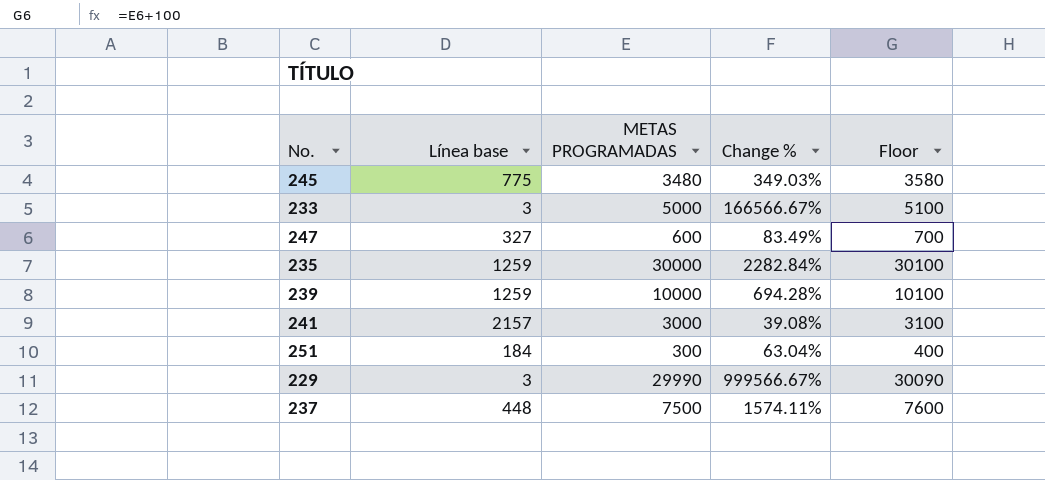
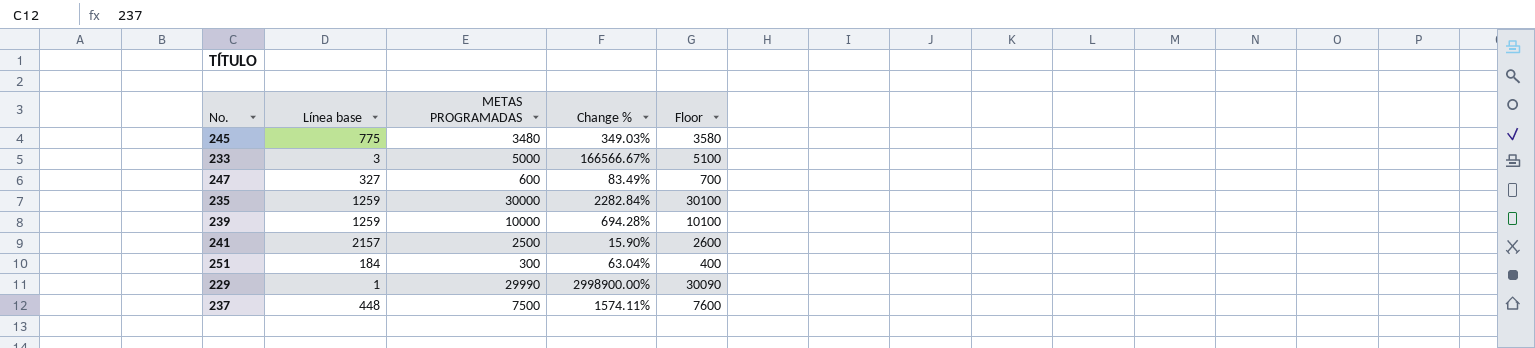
241 | METAS PROGRAMADAS: 3000 -> 2500
241 | Change %: 39.08% -> 15.90%
241 | Floor: 3100 -> 2600
229 | Línea base: 3 -> 1
229 | Change %: 999566.67% -> 2998900.00%

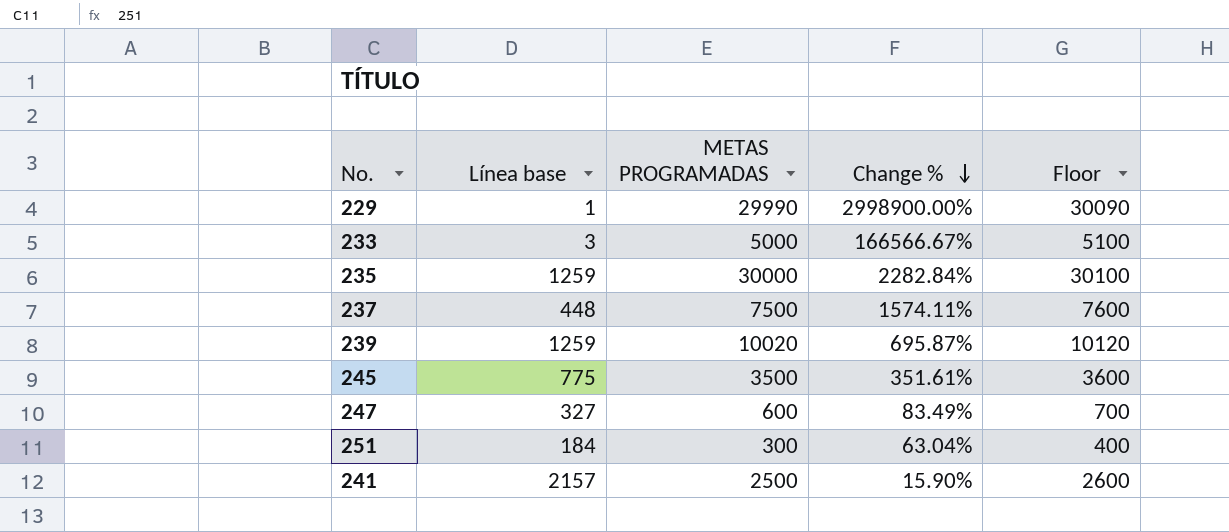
row order: none -> Change % descending
239 | METAS PROGRAMADAS: 10000 -> 10020
239 | Change %: 694.28% -> 695.87%
239 | Floor: 10100 -> 10120
245 | METAS PROGRAMADAS: 3480 -> 3500
245 | Change %: 349.03% -> 351.61%
245 | Floor: 3580 -> 3600

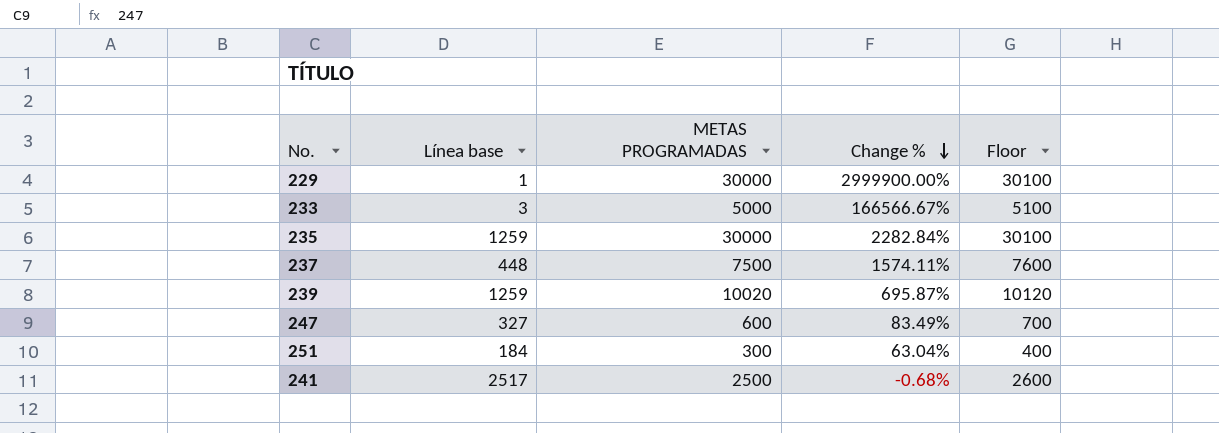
row 245: 775 | 3500 | 351.61% | 3600 -> none
229 | METAS PROGRAMADAS: 29990 -> 30000
229 | Change %: 2998900.00% -> 2999900.00%
229 | Floor: 30090 -> 30100
241 | Línea base: 2157 -> 2517
241 | Change %: 15.90% -> -0.68%

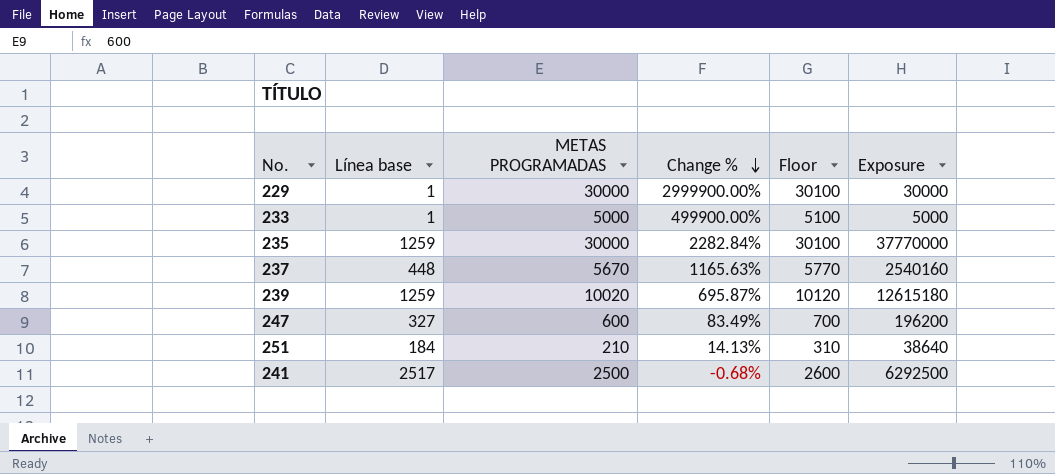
column Exposure | formula: none -> [Línea base] * [METAS PROGRAMADAS]
233 | Línea base: 3 -> 1
233 | Change %: 166566.67% -> 499900.00%
237 | METAS PROGRAMADAS: 7500 -> 5670
237 | Change %: 1574.11% -> 1165.63%
237 | Floor: 7600 -> 5770
251 | METAS PROGRAMADAS: 300 -> 210
251 | Change %: 63.04% -> 14.13%
251 | Floor: 400 -> 310

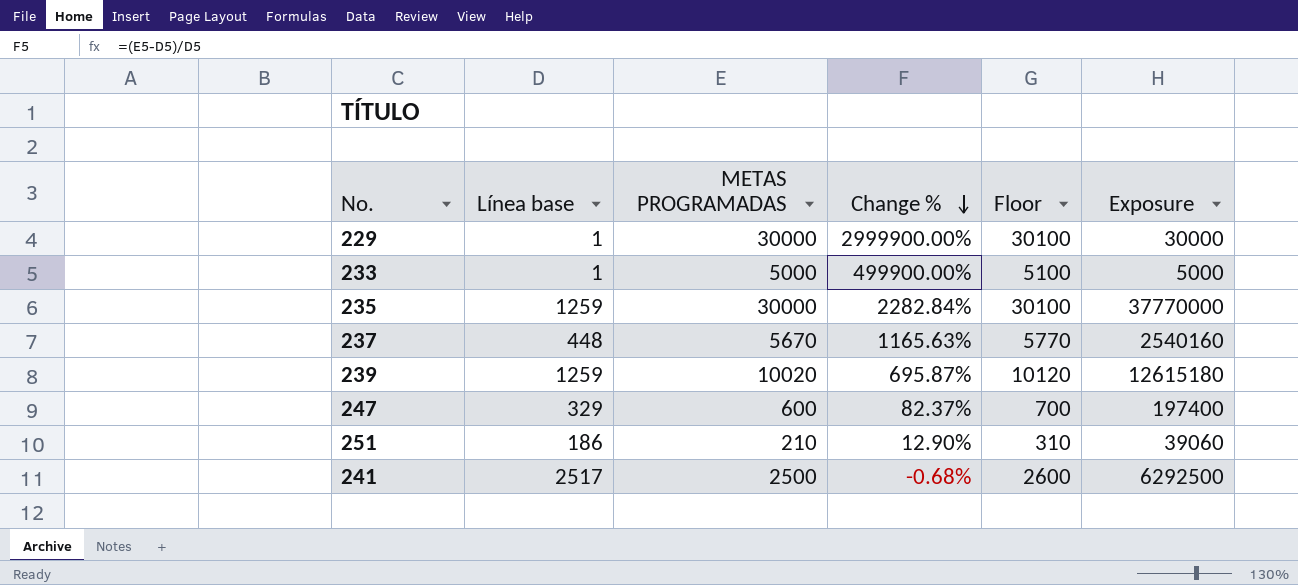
247 | Línea base: 327 -> 329
247 | Change %: 83.49% -> 82.37%
247 | Exposure: 196200 -> 197400
251 | Línea base: 184 -> 186
251 | Change %: 14.13% -> 12.90%
251 | Exposure: 38640 -> 39060

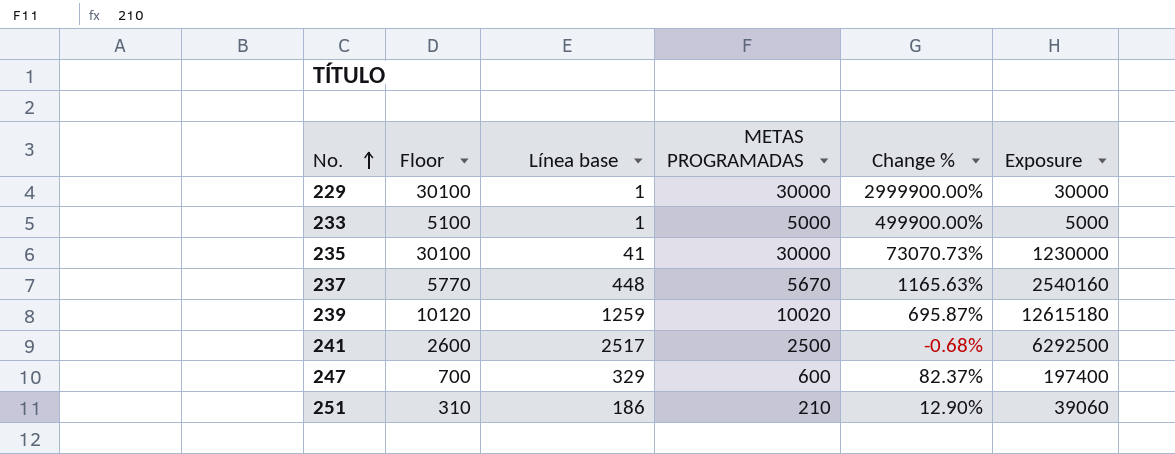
row order: Change % descending -> No. ascending
column Floor | position: 5 -> 2
235 | Línea base: 1259 -> 41
235 | Change %: 2282.84% -> 73070.73%
235 | Exposure: 37770000 -> 1230000

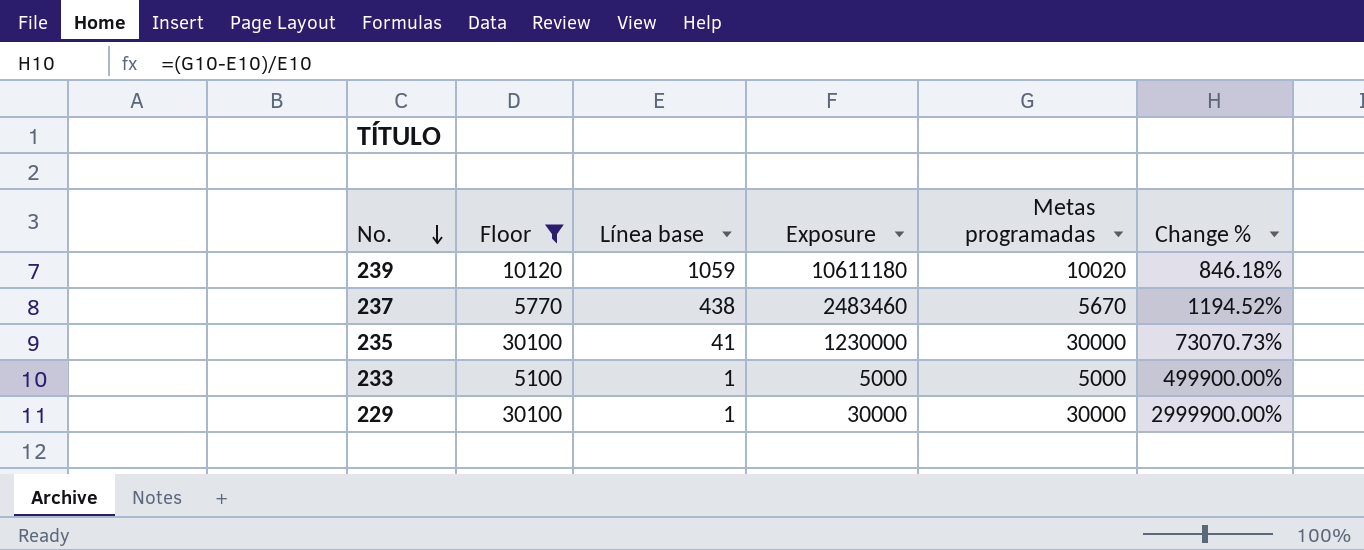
filter: none -> Floor >= 5100
row order: No. ascending -> No. descending
column Exposure | position: 6 -> 4
column name: METAS PROGRAMADAS -> Metas programadas
239 | Línea base: 1259 -> 1059
239 | Exposure: 12615180 -> 10611180
239 | Change %: 695.87% -> 846.18%
237 | Línea base: 448 -> 438
237 | Exposure: 2540160 -> 2483460
237 | Change %: 1165.63% -> 1194.52%

